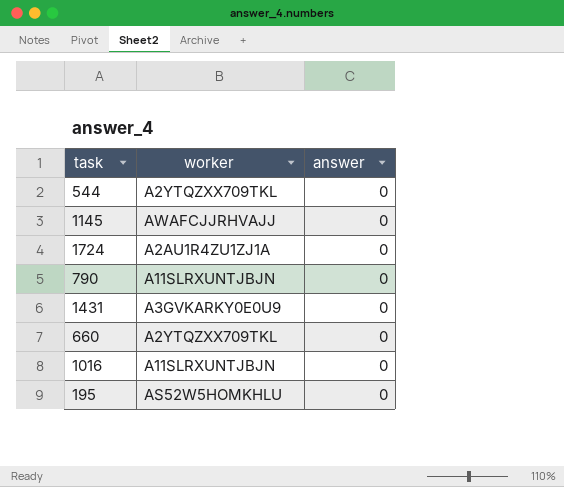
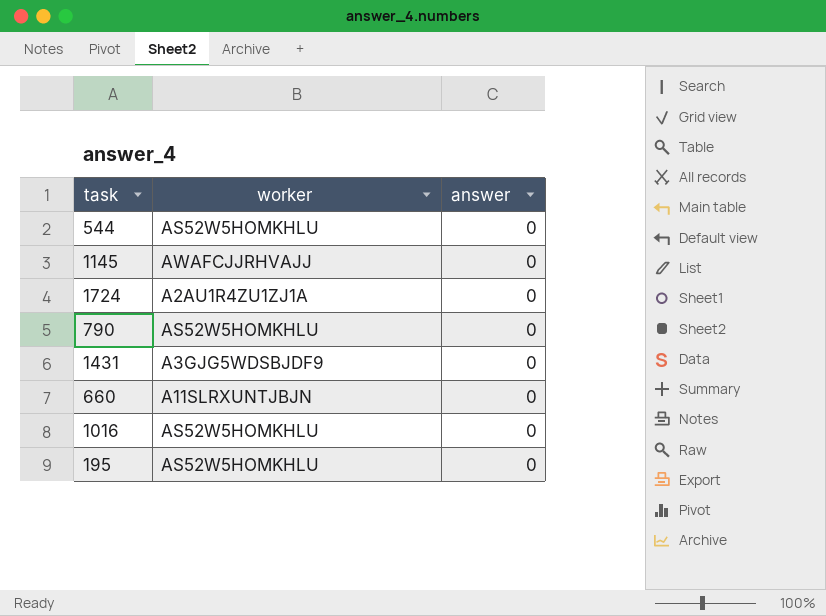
544 | worker: A2YTQZXX709TKL -> AS52W5HOMKHLU
790 | worker: A11SLRXUNTJBJN -> AS52W5HOMKHLU
1431 | worker: A3GVKARKY0E0U9 -> A3GJG5WDSBJDF9
660 | worker: A2YTQZXX709TKL -> A11SLRXUNTJBJN
1016 | worker: A11SLRXUNTJBJN -> AS52W5HOMKHLU

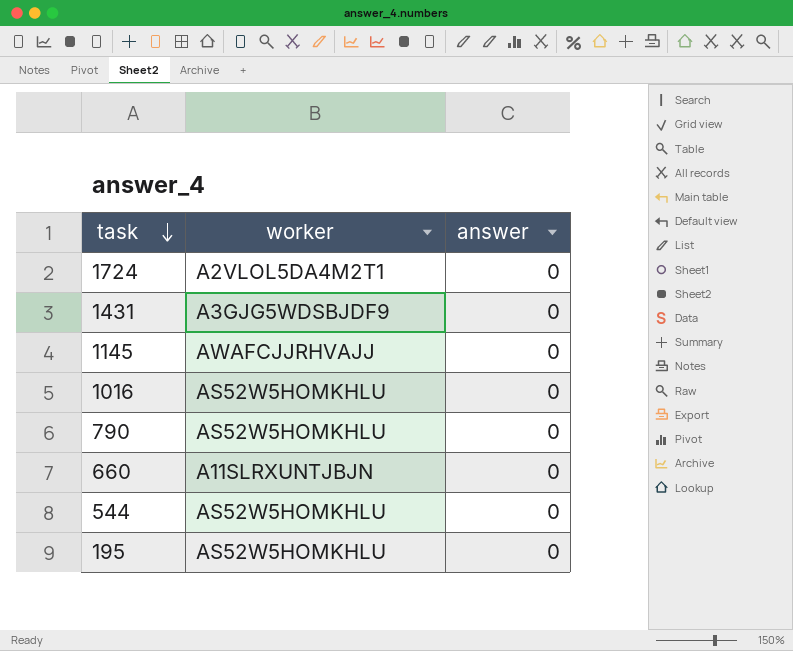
row order: none -> task descending
1724 | worker: A2AU1R4ZU1ZJ1A -> A2VLOL5DA4M2T1

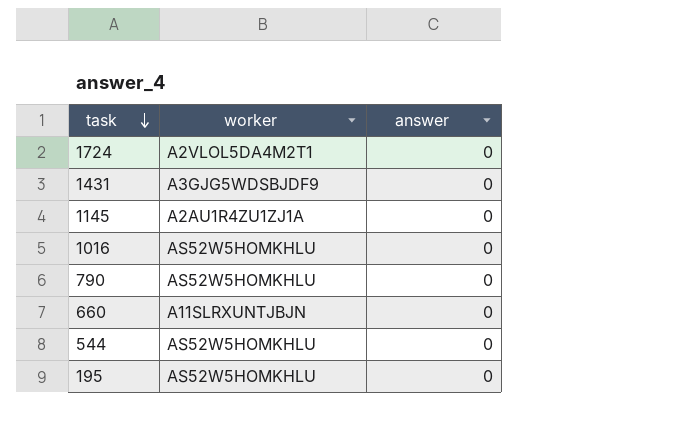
1145 | worker: AWAFCJJRHVAJJ -> A2AU1R4ZU1ZJ1A

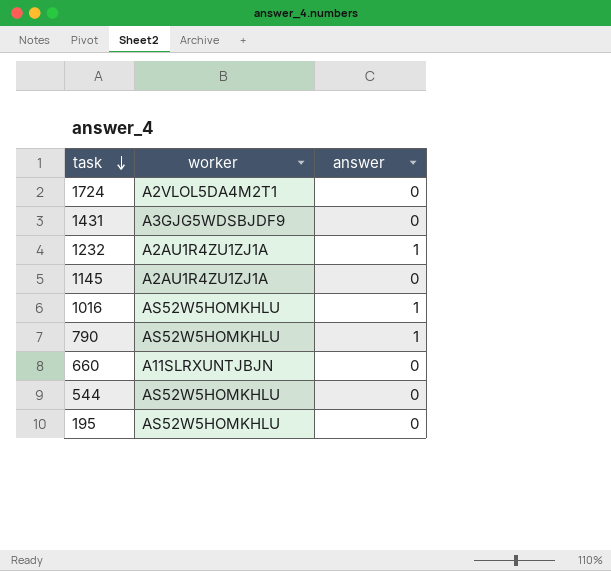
row 1232: none -> A2AU1R4ZU1ZJ1A | 1
1016 | answer: 0 -> 1
790 | answer: 0 -> 1

